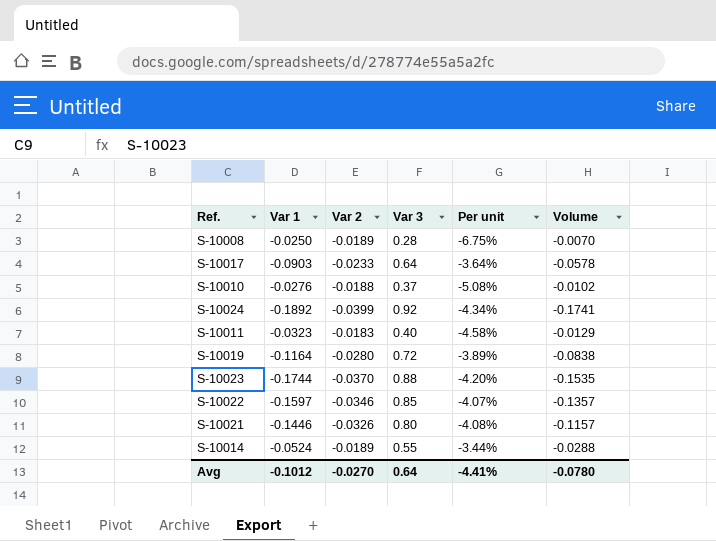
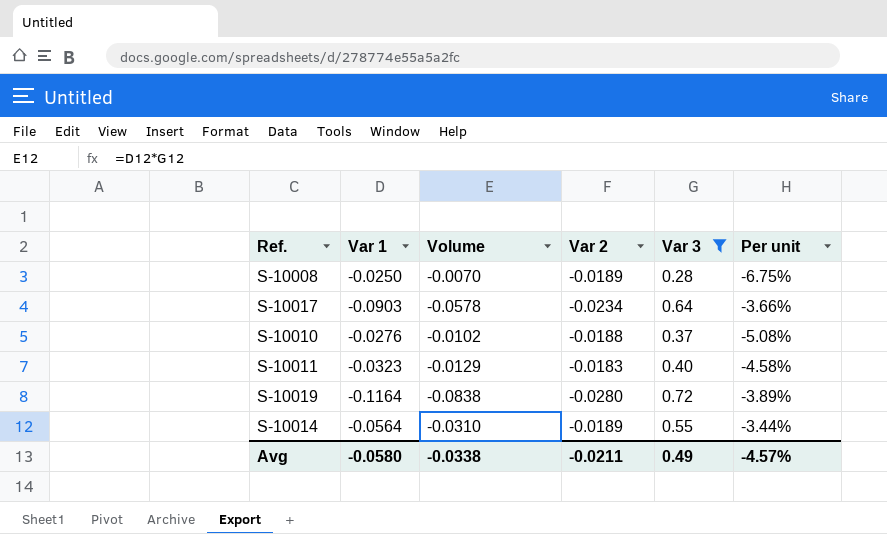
filter: none -> Var 3 <= 0.72
column Volume | position: 6 -> 3
S-10017 | Var 2: -0.0233 -> -0.0234
S-10017 | Per unit: -3.64% -> -3.66%
S-10014 | Var 1: -0.0524 -> -0.0564
S-10014 | Volume: -0.0288 -> -0.0310
Avg | Var 1: -0.1012 -> -0.0580
Avg | Volume: -0.0780 -> -0.0338
Avg | Var 2: -0.0270 -> -0.0211
Avg | Var 3: 0.64 -> 0.49
Avg | Per unit: -4.41% -> -4.57%

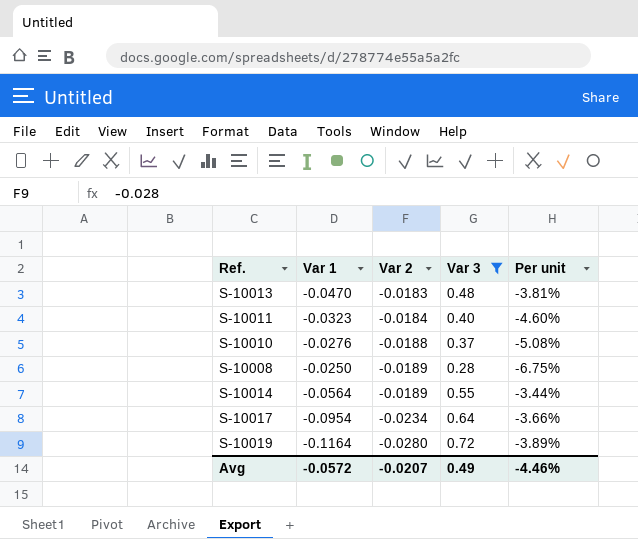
row order: none -> Var 2 descending
column Volume | formula: [Var 1] * [Var 3] -> none
row S-10013: none -> -0.0470 | -0.0183 | 0.48 | -3.81%
S-10011 | Var 2: -0.0183 -> -0.0184
S-10011 | Per unit: -4.58% -> -4.60%
S-10017 | Var 1: -0.0903 -> -0.0954
Avg | Var 1: -0.0580 -> -0.0572
Avg | Var 2: -0.0211 -> -0.0207
Avg | Per unit: -4.57% -> -4.46%

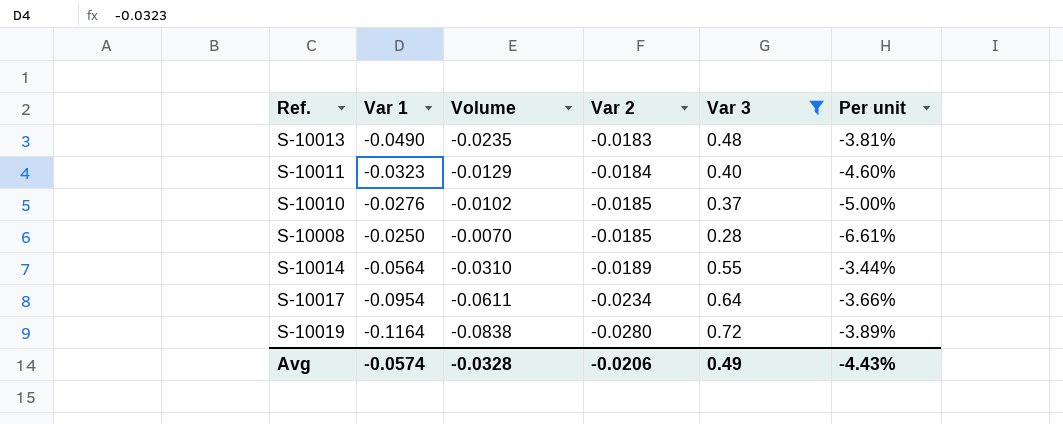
column Volume | formula: none -> [Var 1] * [Var 3]
S-10013 | Var 1: -0.0470 -> -0.0490
S-10010 | Var 2: -0.0188 -> -0.0185
S-10010 | Per unit: -5.08% -> -5.00%
S-10008 | Var 2: -0.0189 -> -0.0185
S-10008 | Per unit: -6.75% -> -6.61%
Avg | Var 1: -0.0572 -> -0.0574
Avg | Var 2: -0.0207 -> -0.0206
Avg | Per unit: -4.46% -> -4.43%

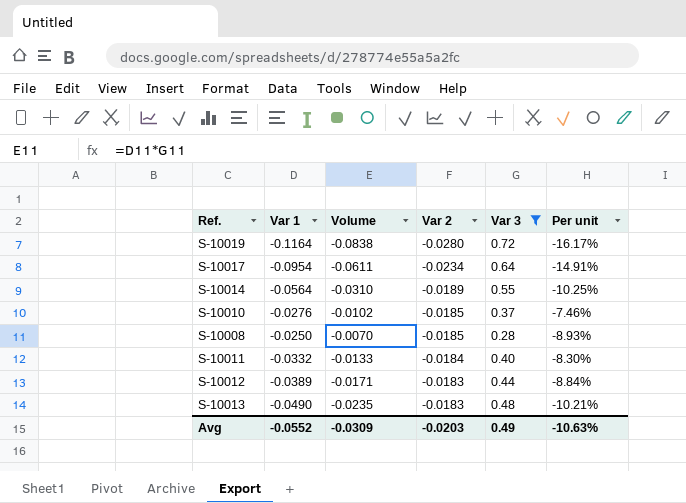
row order: Var 2 descending -> Var 2 ascending
column Per unit | formula: [Var 2] / [Var 3] -> [Var 1] / [Var 3]
S-10011 | Var 1: -0.0323 -> -0.0332
S-10011 | Volume: -0.0129 -> -0.0133
row S-10012: none -> -0.0389 | -0.0171 | -0.0183 | 0.44 | -8.84%
Avg | Var 1: -0.0574 -> -0.0552
Avg | Volume: -0.0328 -> -0.0309
Avg | Var 2: -0.0206 -> -0.0203
Avg | Per unit: -4.43% -> -10.63%

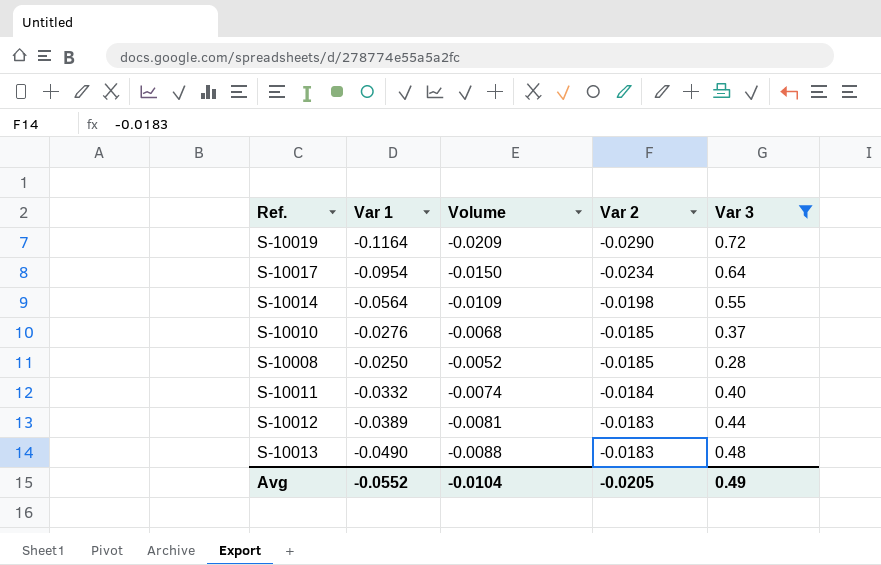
column Per unit | formula: [Var 1] / [Var 3] -> none
column Volume | formula: [Var 1] * [Var 3] -> [Var 2] * [Var 3]
S-10019 | Var 2: -0.0280 -> -0.0290
S-10014 | Var 2: -0.0189 -> -0.0198
Avg | Volume: -0.0309 -> -0.0104
Avg | Var 2: -0.0203 -> -0.0205

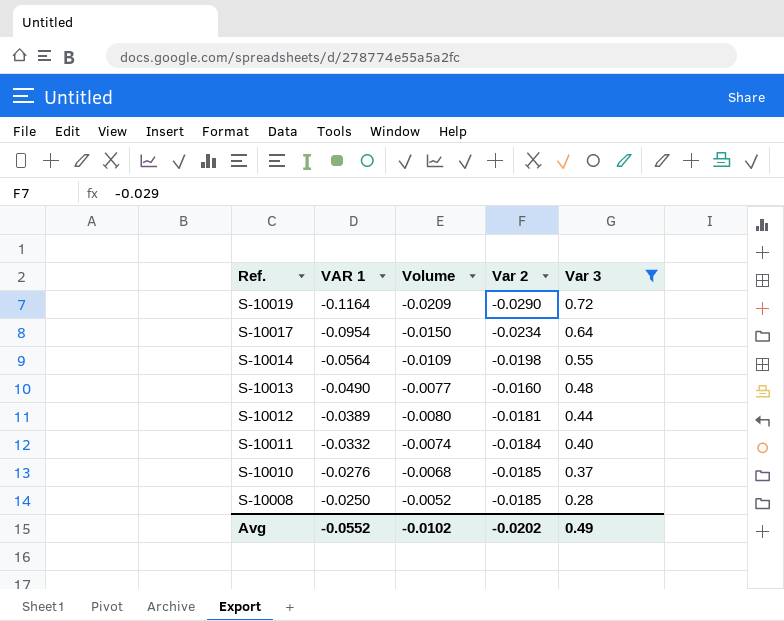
row order: Var 2 ascending -> Ref. descending
column name: Var 1 -> VAR 1
S-10013 | Volume: -0.0088 -> -0.0077
S-10013 | Var 2: -0.0183 -> -0.0160
S-10012 | Volume: -0.0081 -> -0.0080
S-10012 | Var 2: -0.0183 -> -0.0181
Avg | Volume: -0.0104 -> -0.0102
Avg | Var 2: -0.0205 -> -0.0202

